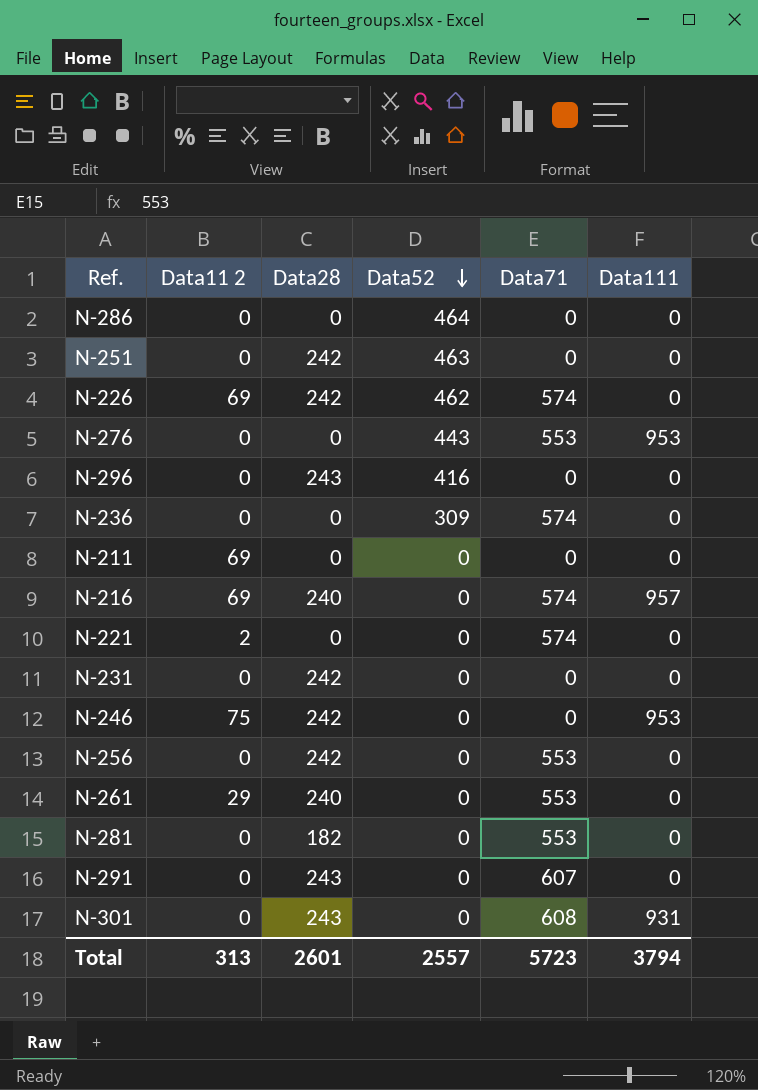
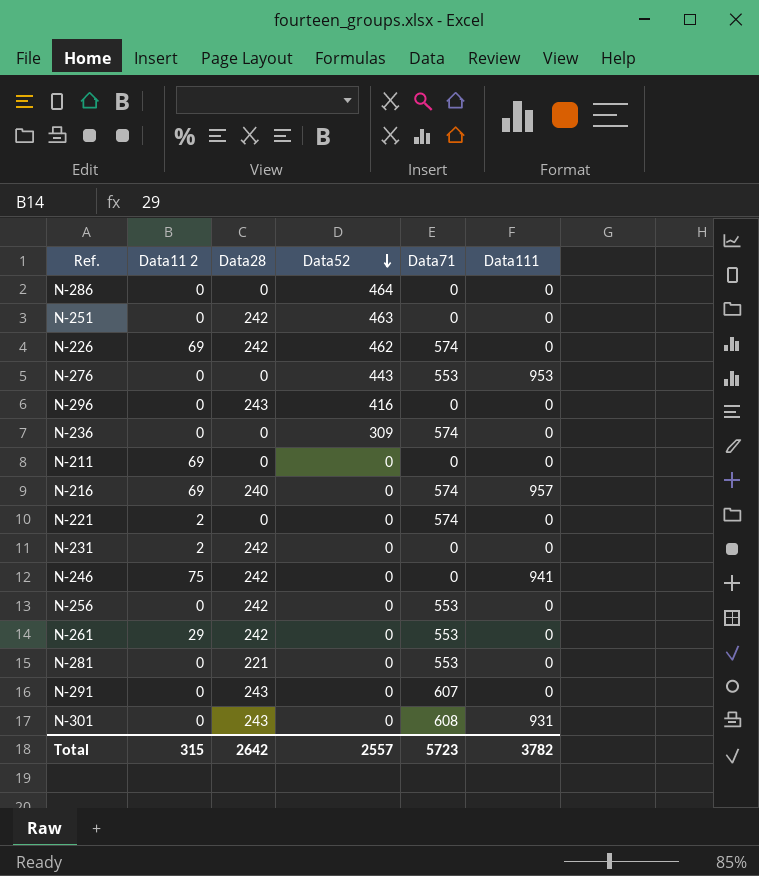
N-231 | Data11 2: 0 -> 2
N-246 | Data111: 953 -> 941
N-261 | Data28: 240 -> 242
N-281 | Data28: 182 -> 221
Total | Data11 2: 313 -> 315
Total | Data28: 2601 -> 2642
Total | Data111: 3794 -> 3782

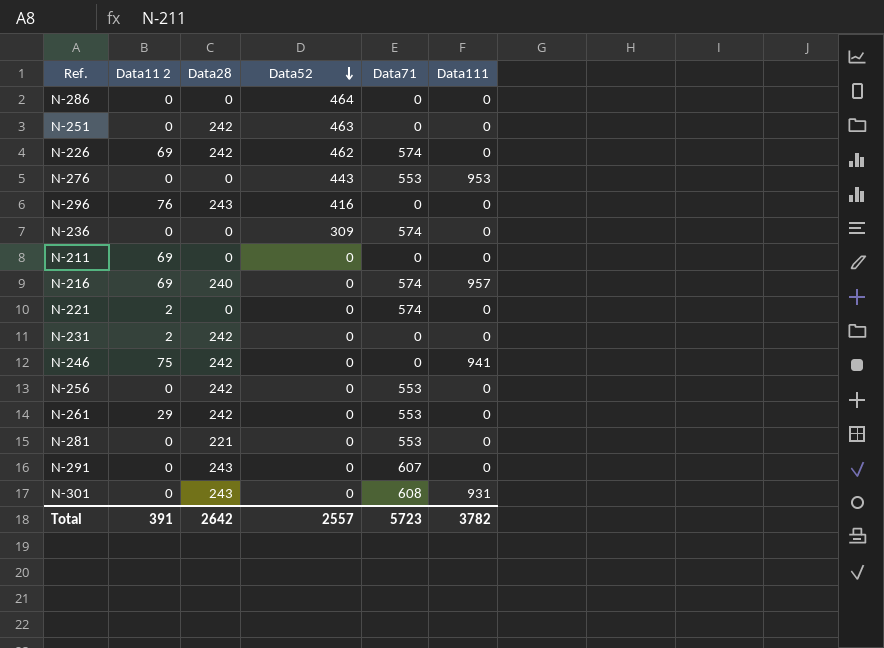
N-296 | Data11 2: 0 -> 76
Total | Data11 2: 315 -> 391

